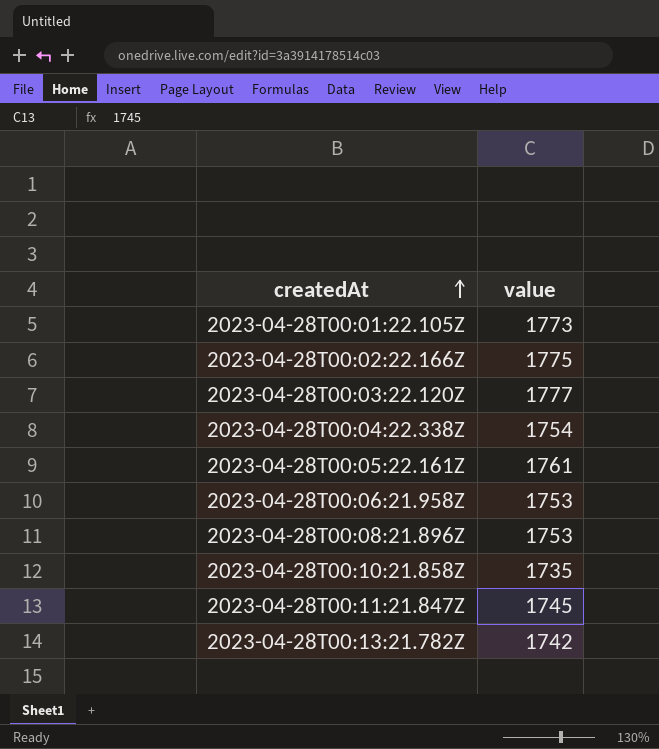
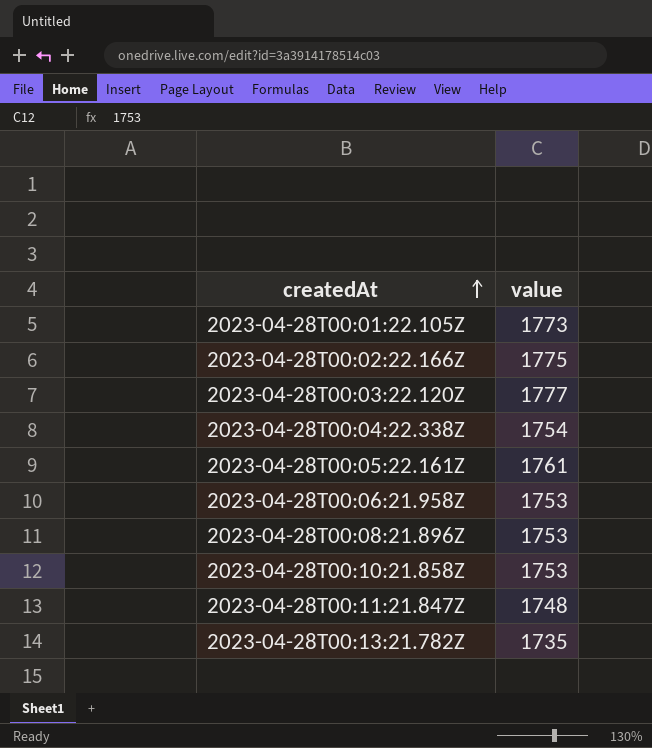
2023-04-28T00:10:21.858Z | value: 1735 -> 1753
2023-04-28T00:11:21.847Z | value: 1745 -> 1748
2023-04-28T00:13:21.782Z | value: 1742 -> 1735

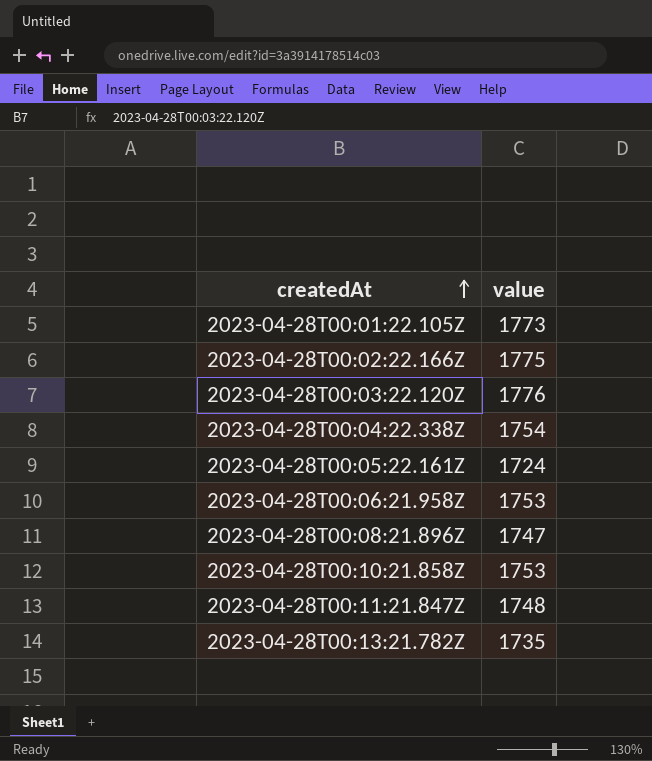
2023-04-28T00:03:22.120Z | value: 1777 -> 1776
2023-04-28T00:05:22.161Z | value: 1761 -> 1724
2023-04-28T00:08:21.896Z | value: 1753 -> 1747

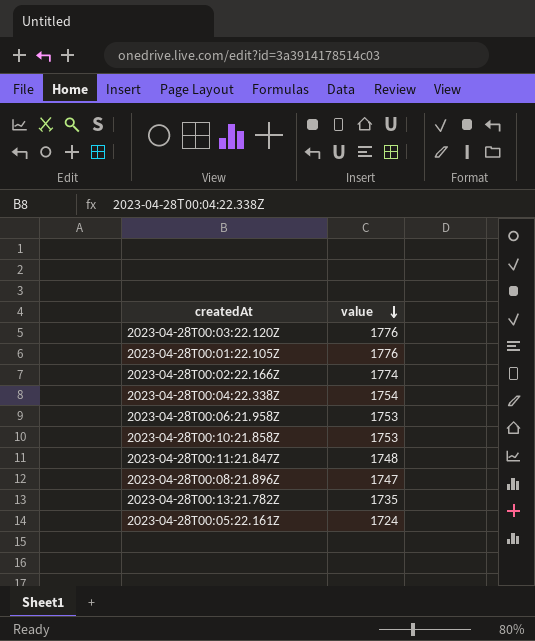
row order: createdAt ascending -> value descending
2023-04-28T00:01:22.105Z | value: 1773 -> 1776
2023-04-28T00:02:22.166Z | value: 1775 -> 1774

